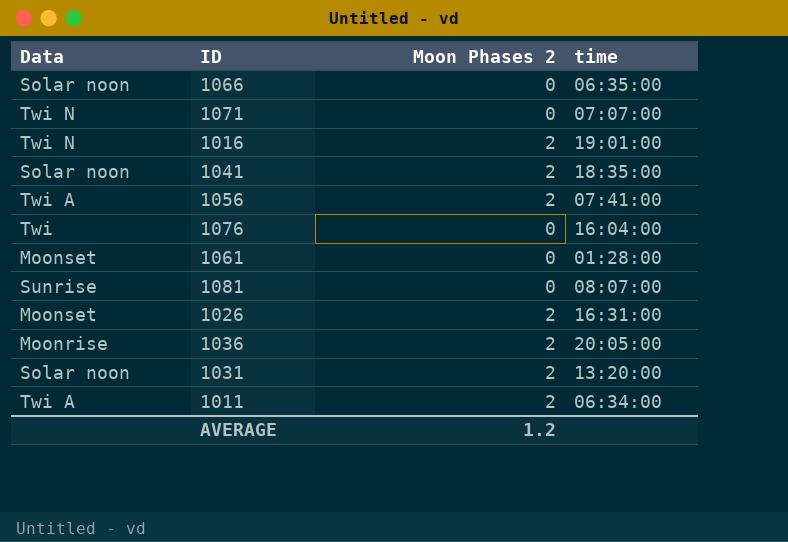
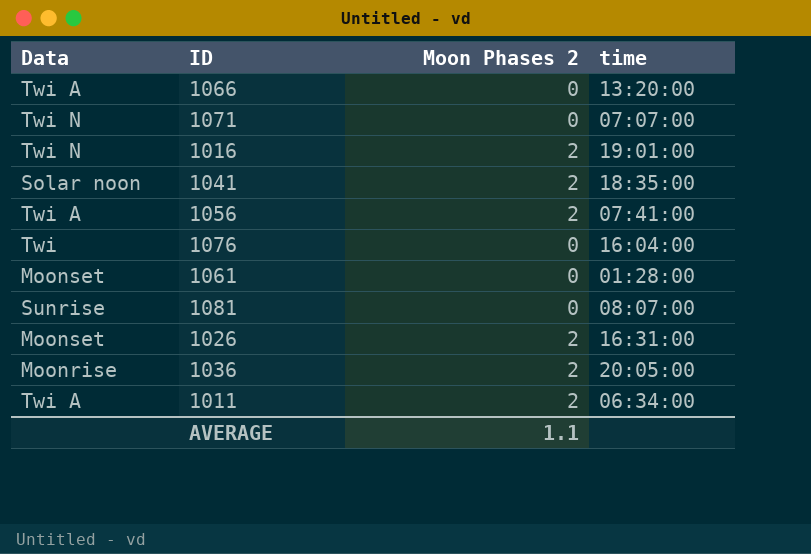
row 1031: Solar noon | 2 | 13:20:00 -> none
1066 | Data: Solar noon -> Twi A
1066 | time: 06:35:00 -> 13:20:00
AVERAGE | Moon Phases 2: 1.2 -> 1.1

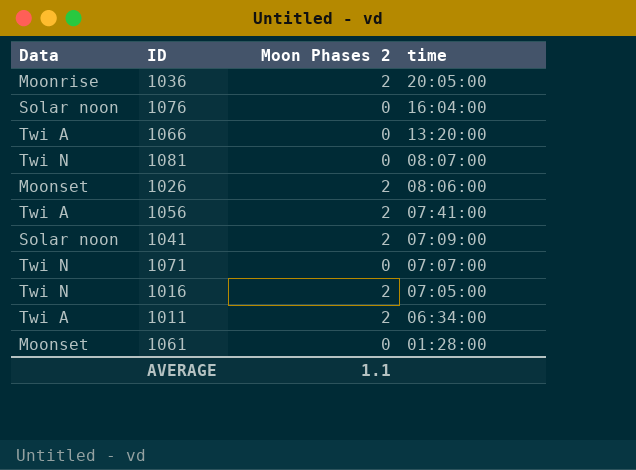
row order: none -> time descending
1076 | Data: Twi -> Solar noon
1081 | Data: Sunrise -> Twi N
1026 | time: 16:31:00 -> 08:06:00
1041 | time: 18:35:00 -> 07:09:00
1016 | time: 19:01:00 -> 07:05:00

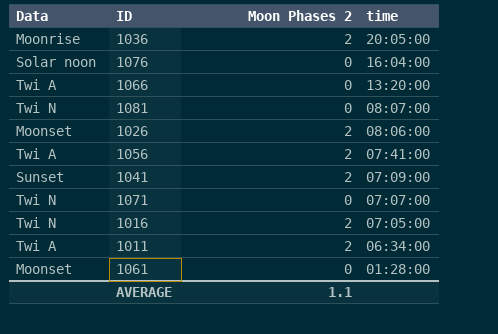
1041 | Data: Solar noon -> Sunset

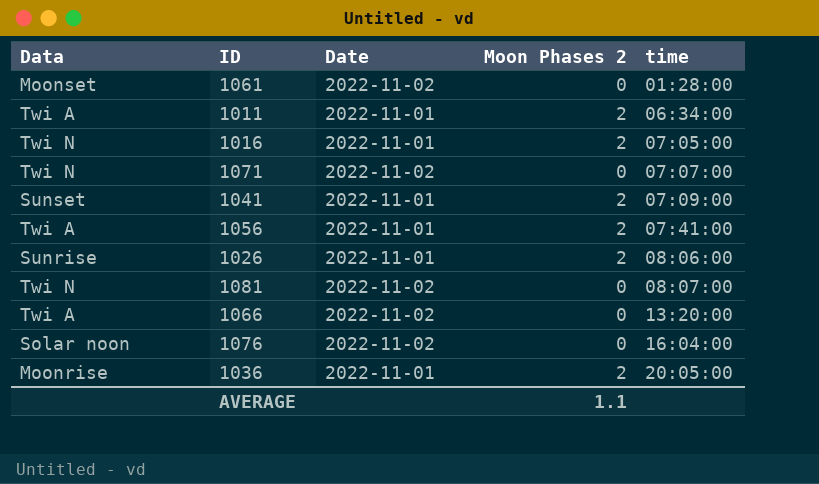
row order: time descending -> time ascending
column Date | position: none -> 3
1026 | Data: Moonset -> Sunrise

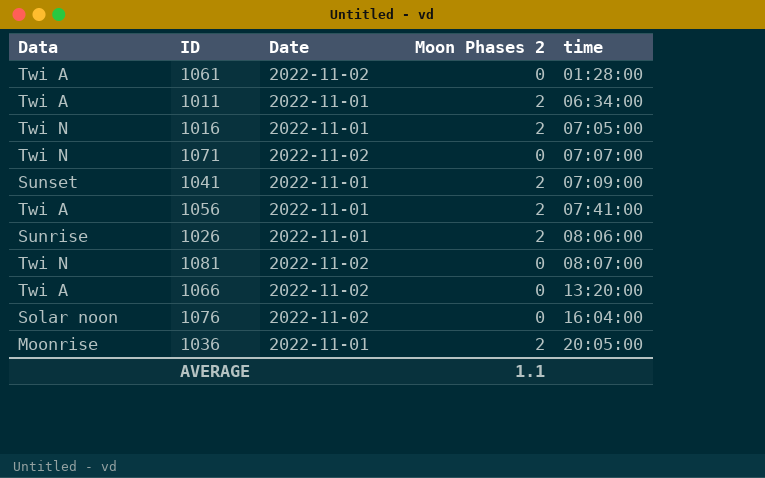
1061 | Data: Moonset -> Twi A

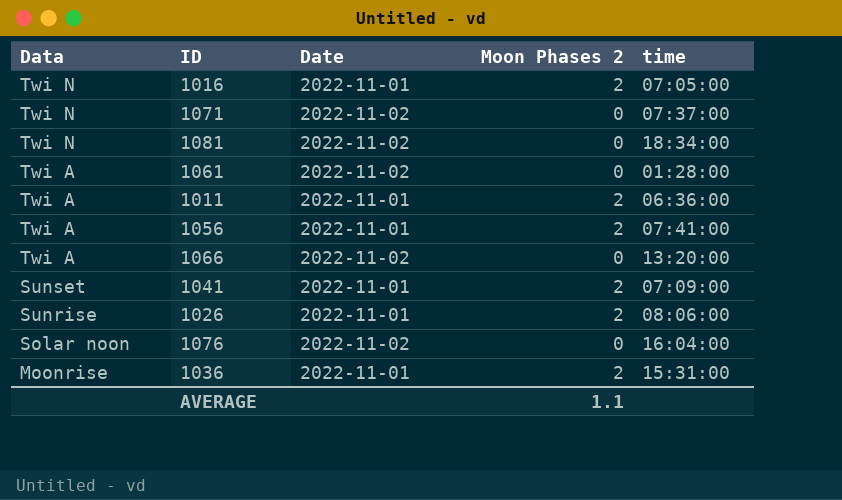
row order: time ascending -> Data descending
1071 | time: 07:07:00 -> 07:37:00
1081 | time: 08:07:00 -> 18:34:00
1011 | time: 06:34:00 -> 06:36:00
1036 | time: 20:05:00 -> 15:31:00

